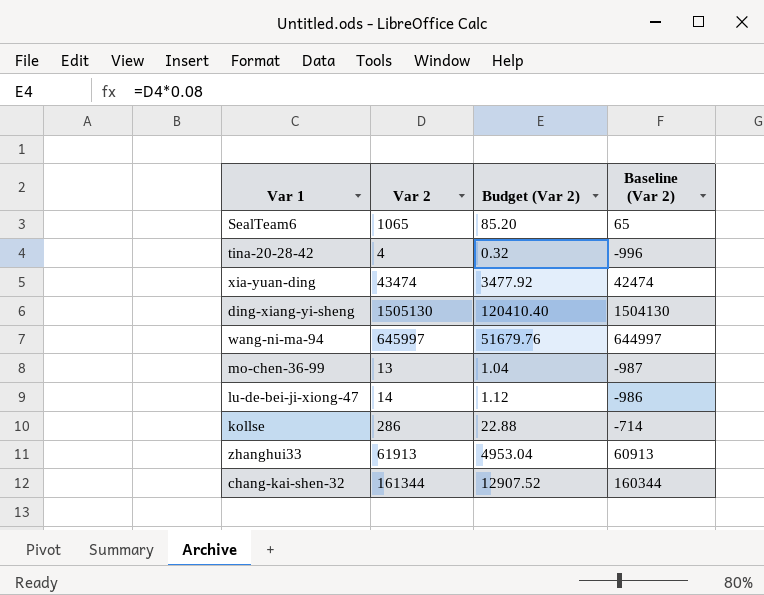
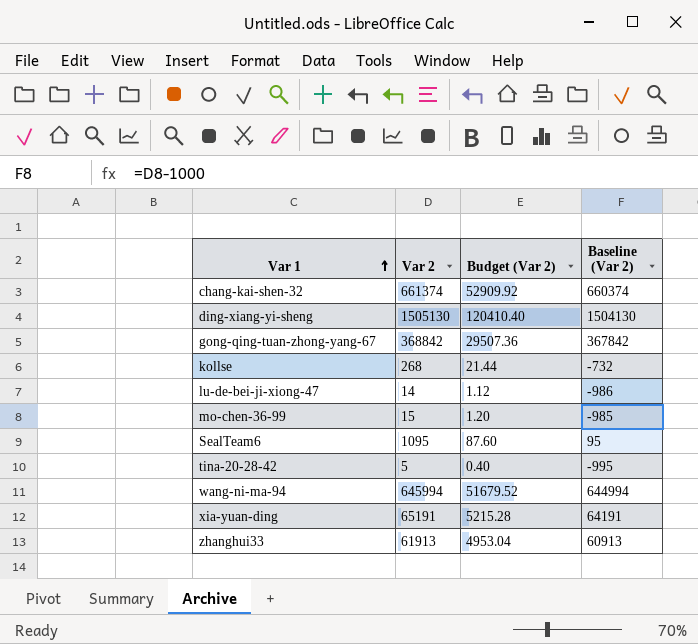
row order: none -> Var 1 ascending
chang-kai-shen-32 | Var 2: 161344 -> 661374
chang-kai-shen-32 | Budget (Var 2): 12907.52 -> 52909.92
chang-kai-shen-32 | Baseline (Var 2): 160344 -> 660374
row gong-qing-tuan-zhong-yang-67: none -> 368842 | 29507.36 | 367842
kollse | Var 2: 286 -> 268
kollse | Budget (Var 2): 22.88 -> 21.44
kollse | Baseline (Var 2): -714 -> -732
mo-chen-36-99 | Var 2: 13 -> 15
mo-chen-36-99 | Budget (Var 2): 1.04 -> 1.20
mo-chen-36-99 | Baseline (Var 2): -987 -> -985
SealTeam6 | Var 2: 1065 -> 1095
SealTeam6 | Budget (Var 2): 85.20 -> 87.60
SealTeam6 | Baseline (Var 2): 65 -> 95
tina-20-28-42 | Var 2: 4 -> 5
tina-20-28-42 | Budget (Var 2): 0.32 -> 0.40
tina-20-28-42 | Baseline (Var 2): -996 -> -995
wang-ni-ma-94 | Var 2: 645997 -> 645994
wang-ni-ma-94 | Budget (Var 2): 51679.76 -> 51679.52
wang-ni-ma-94 | Baseline (Var 2): 644997 -> 644994
xia-yuan-ding | Var 2: 43474 -> 65191
xia-yuan-ding | Budget (Var 2): 3477.92 -> 5215.28
xia-yuan-ding | Baseline (Var 2): 42474 -> 64191

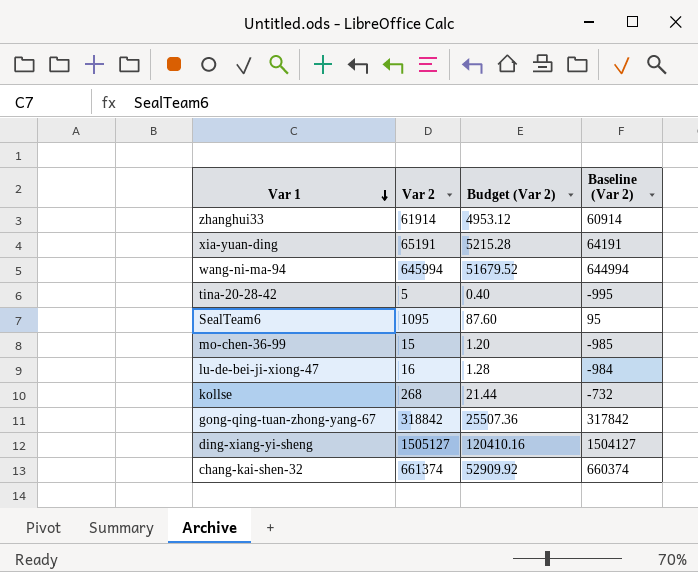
row order: Var 1 ascending -> Var 1 descending
zhanghui33 | Var 2: 61913 -> 61914
zhanghui33 | Budget (Var 2): 4953.04 -> 4953.12
zhanghui33 | Baseline (Var 2): 60913 -> 60914
lu-de-bei-ji-xiong-47 | Var 2: 14 -> 16
lu-de-bei-ji-xiong-47 | Budget (Var 2): 1.12 -> 1.28
lu-de-bei-ji-xiong-47 | Baseline (Var 2): -986 -> -984
gong-qing-tuan-zhong-yang-67 | Var 2: 368842 -> 318842
gong-qing-tuan-zhong-yang-67 | Budget (Var 2): 29507.36 -> 25507.36
gong-qing-tuan-zhong-yang-67 | Baseline (Var 2): 367842 -> 317842
ding-xiang-yi-sheng | Var 2: 1505130 -> 1505127
ding-xiang-yi-sheng | Budget (Var 2): 120410.40 -> 120410.16
ding-xiang-yi-sheng | Baseline (Var 2): 1504130 -> 1504127

